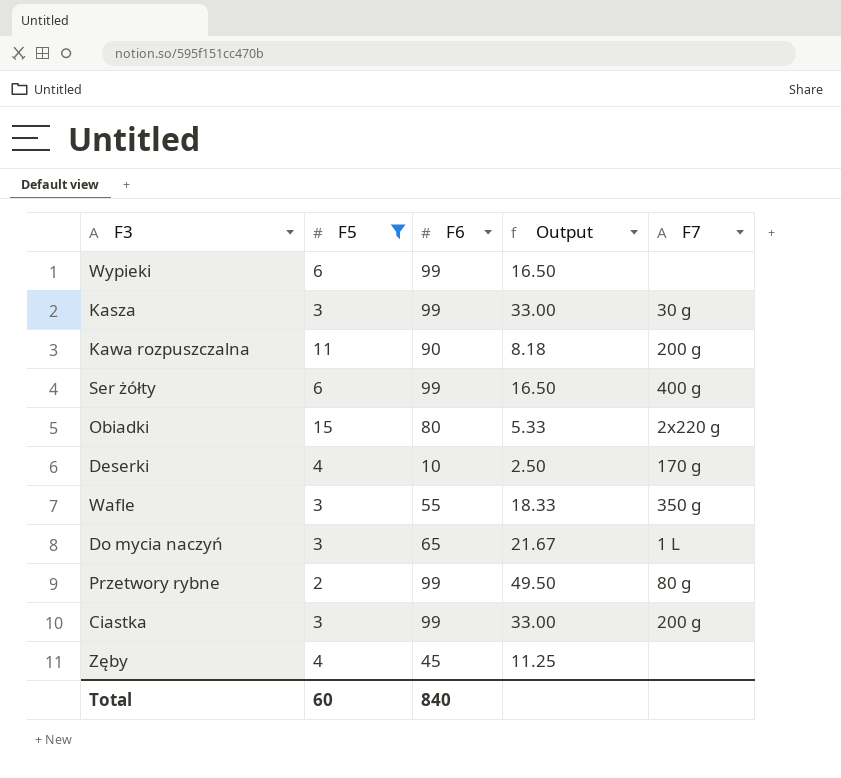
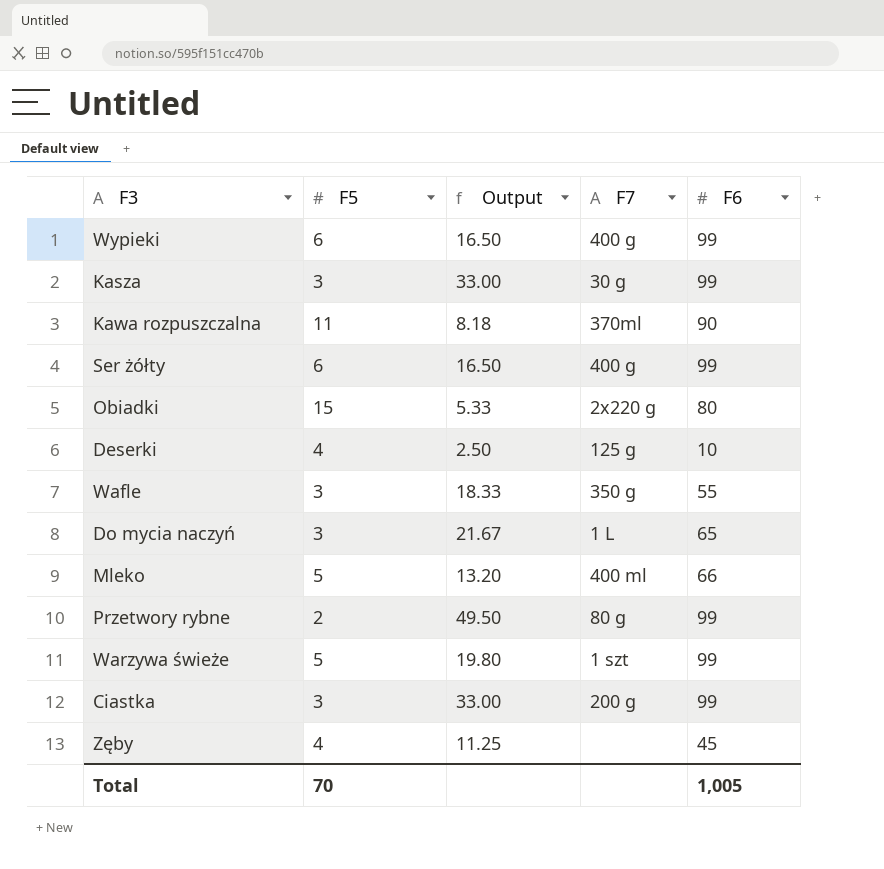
filter: F5 != 5 -> none
column F6 | position: 3 -> 5
Wypieki | F7: none -> 400 g
Kawa rozpuszczalna | F7: 200 g -> 370ml
Deserki | F7: 170 g -> 125 g
Total | F5: 60 -> 70
Total | F6: 840 -> 1,005

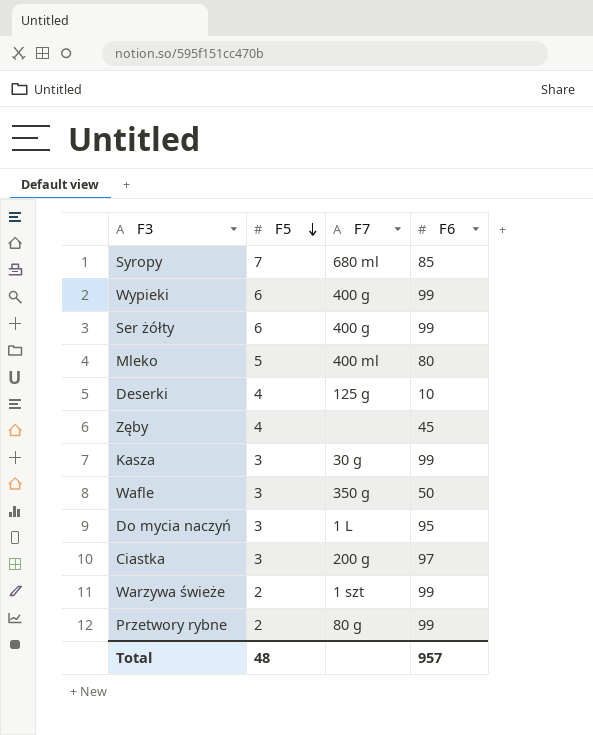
row order: none -> F5 descending
column Output | formula: [F6] / [F5] -> none
row Kawa rozpuszczalna: 11 | 8.18 | 370ml | 90 -> none
row Obiadki: 15 | 5.33 | 2x220 g | 80 -> none
row Syropy: none -> 7 | 680 ml | 85
Mleko | F6: 66 -> 80
Wafle | F6: 55 -> 50
Do mycia naczyń | F6: 65 -> 95
Ciastka | F6: 99 -> 97
Warzywa świeże | F5: 5 -> 2
Total | F5: 70 -> 48
Total | F6: 1,005 -> 957

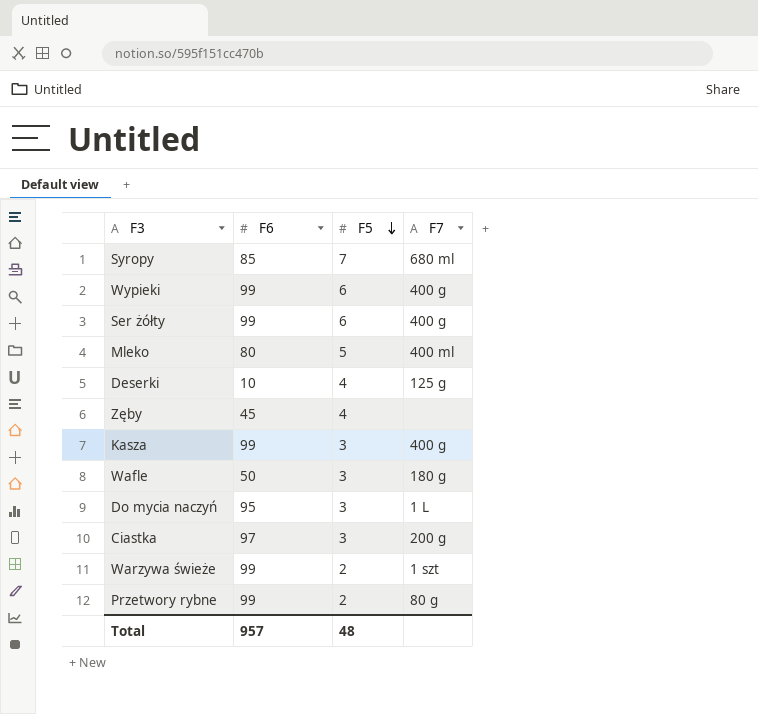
column F6 | position: 4 -> 2
Kasza | F7: 30 g -> 400 g
Wafle | F7: 350 g -> 180 g

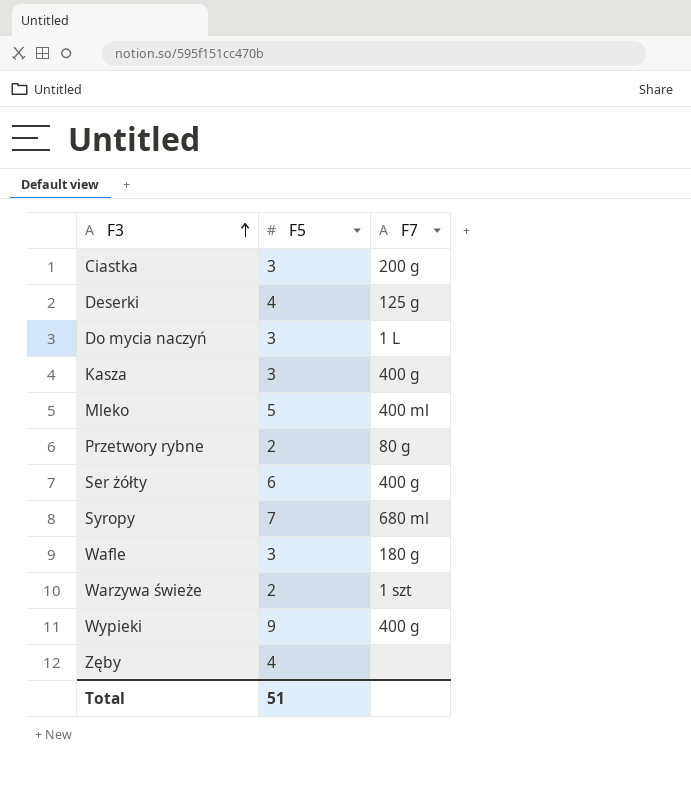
row order: F5 descending -> F3 ascending
column F6 | position: 2 -> none
Wypieki | F5: 6 -> 9
Total | F5: 48 -> 51

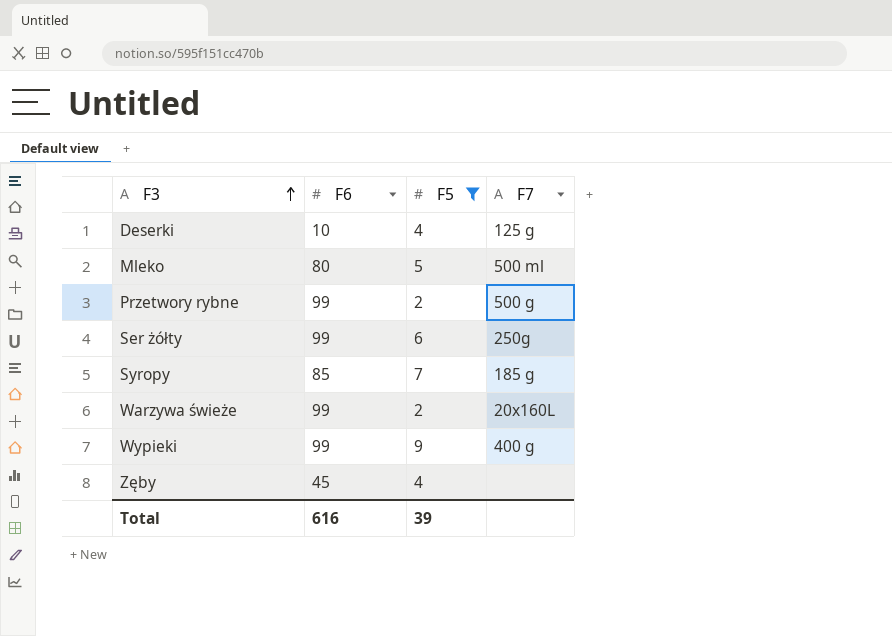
filter: none -> F5 != 3
column F6 | position: none -> 2
Mleko | F7: 400 ml -> 500 ml
Przetwory rybne | F7: 80 g -> 500 g
Ser żółty | F7: 400 g -> 250g
Syropy | F7: 680 ml -> 185 g
Warzywa świeże | F7: 1 szt -> 20x160L
Total | F5: 51 -> 39

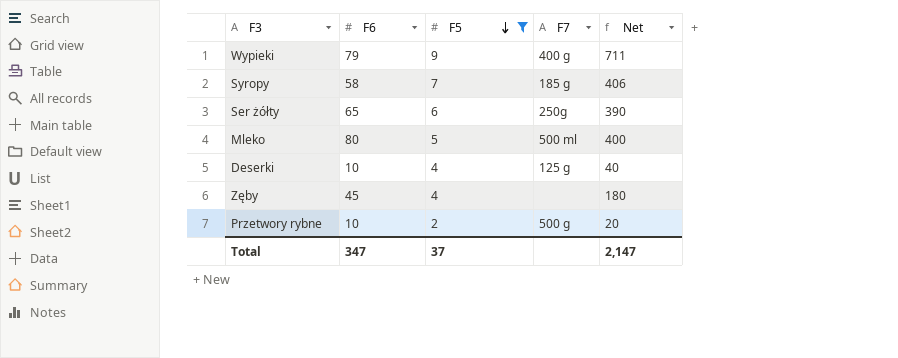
row order: F3 ascending -> F5 descending
column Net | formula: none -> [F6] * [F5]
row Warzywa świeże: 99 | 2 | 20x160L -> none
Wypieki | F6: 99 -> 79
Syropy | F6: 85 -> 58
Ser żółty | F6: 99 -> 65
Przetwory rybne | F6: 99 -> 10
Total | F6: 616 -> 347
Total | F5: 39 -> 37

